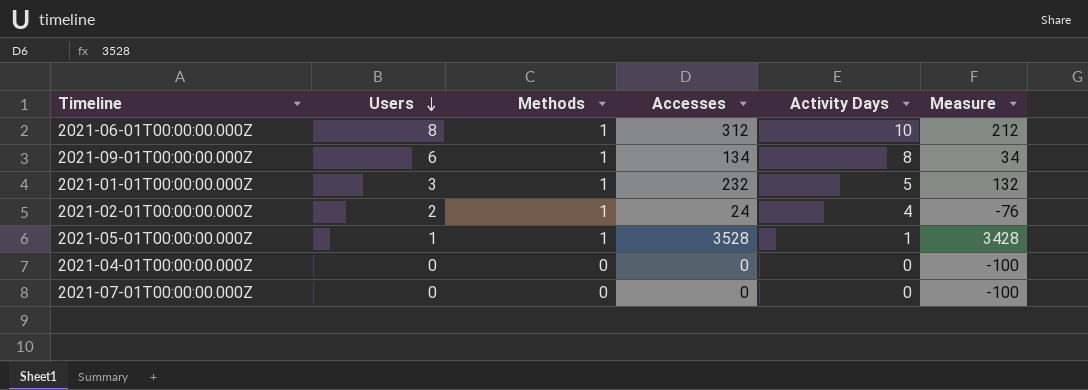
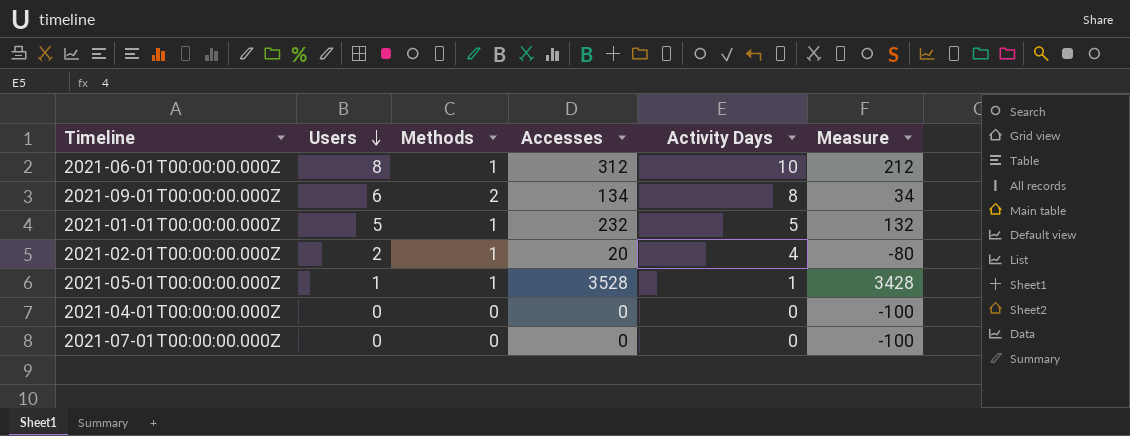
2021-09-01T00:00:00.000Z | Methods: 1 -> 2
2021-01-01T00:00:00.000Z | Users: 3 -> 5
2021-02-01T00:00:00.000Z | Accesses: 24 -> 20
2021-02-01T00:00:00.000Z | Measure: -76 -> -80

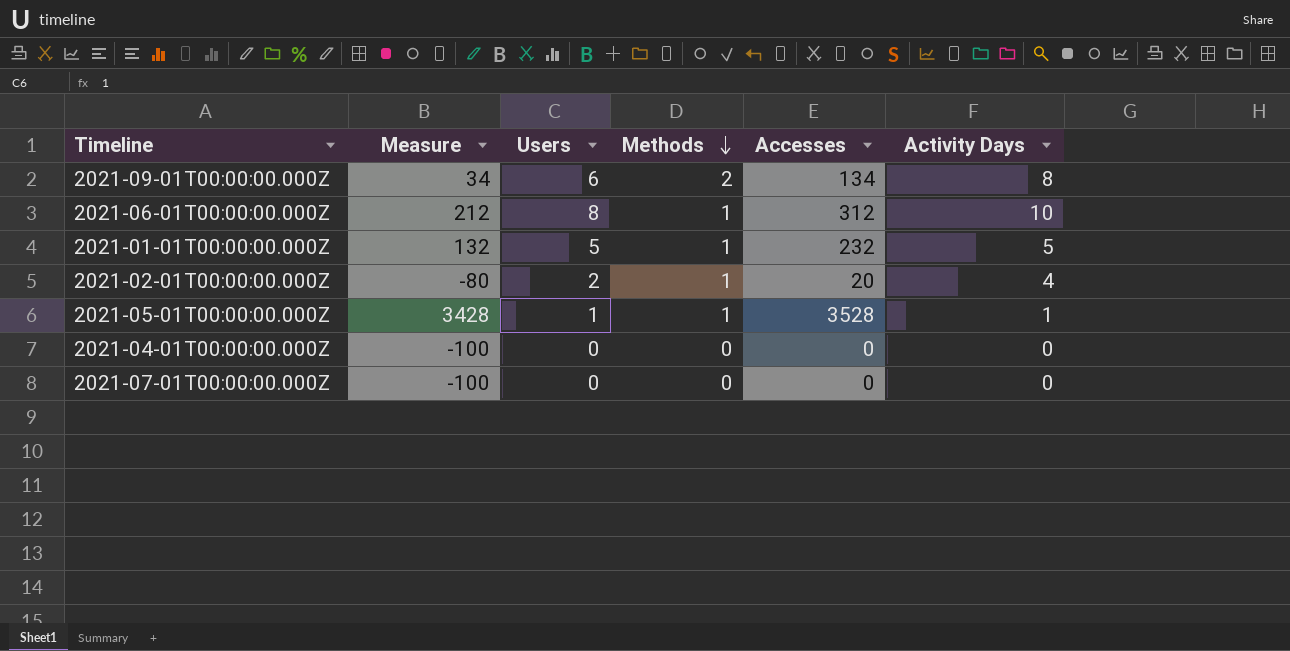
row order: Users descending -> Methods descending
column Measure | position: 6 -> 2

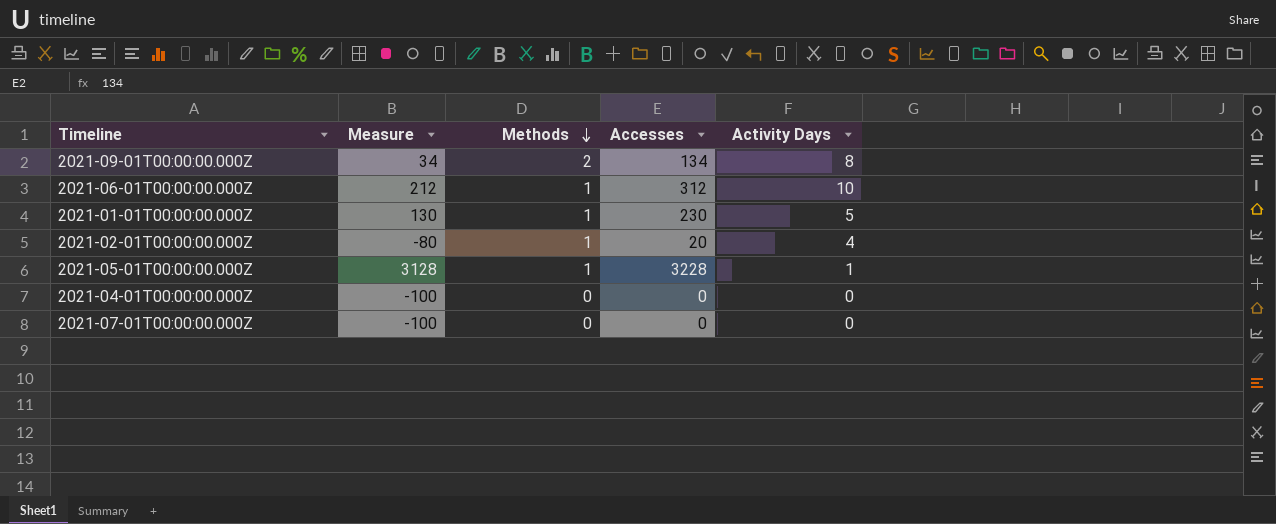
column Users | position: 3 -> none
2021-01-01T00:00:00.000Z | Measure: 132 -> 130
2021-01-01T00:00:00.000Z | Accesses: 232 -> 230
2021-05-01T00:00:00.000Z | Measure: 3428 -> 3128
2021-05-01T00:00:00.000Z | Accesses: 3528 -> 3228

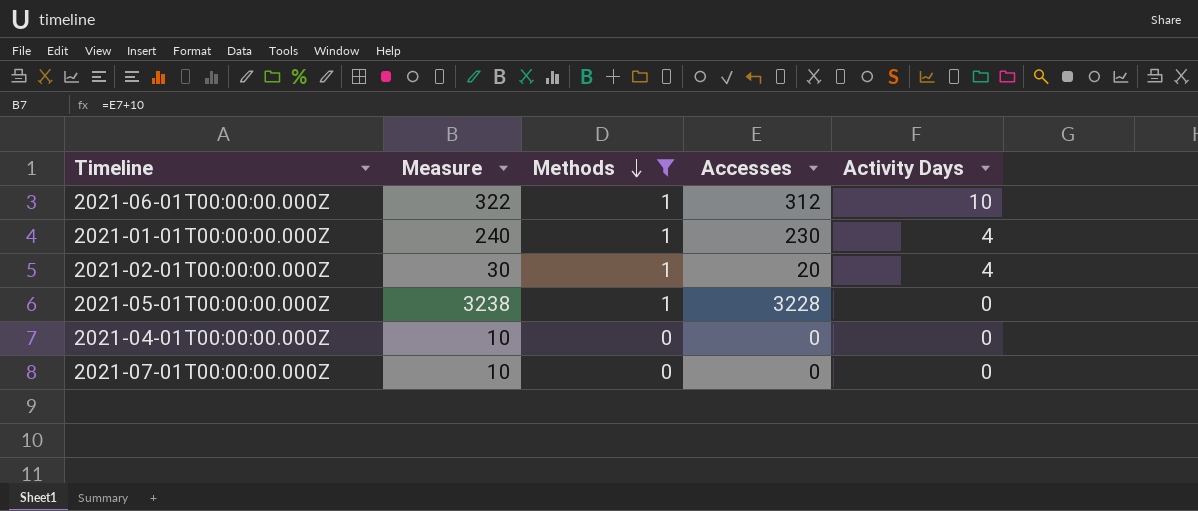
filter: none -> Methods != 2
column Measure | formula: [Accesses] - 100 -> [Accesses] + 10
2021-01-01T00:00:00.000Z | Activity Days: 5 -> 4
2021-05-01T00:00:00.000Z | Activity Days: 1 -> 0

